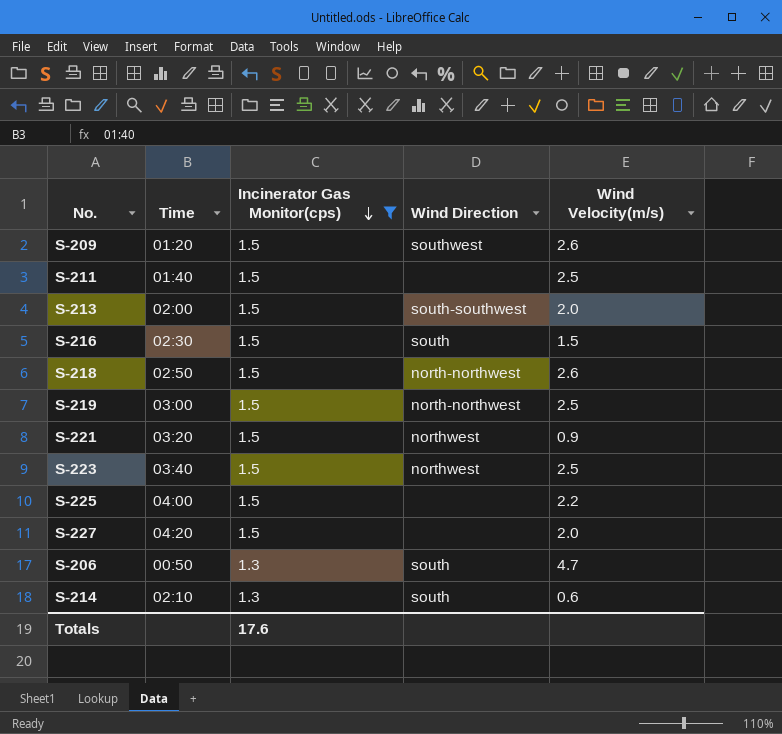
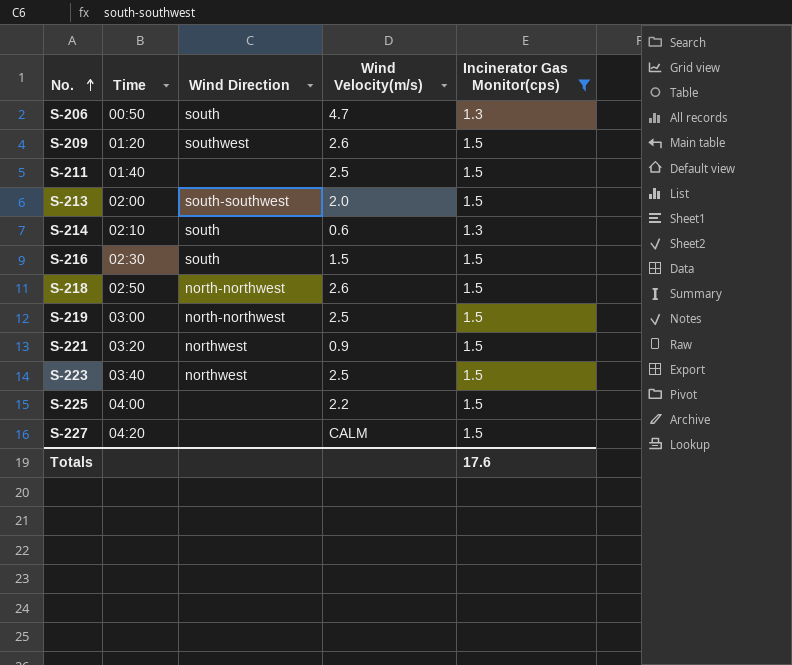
row order: Incinerator Gas Monitor(cps) descending -> No. ascending
column Incinerator Gas Monitor(cps) | position: 3 -> 5
S-227 | Wind Velocity(m/s): 2.0 -> CALM

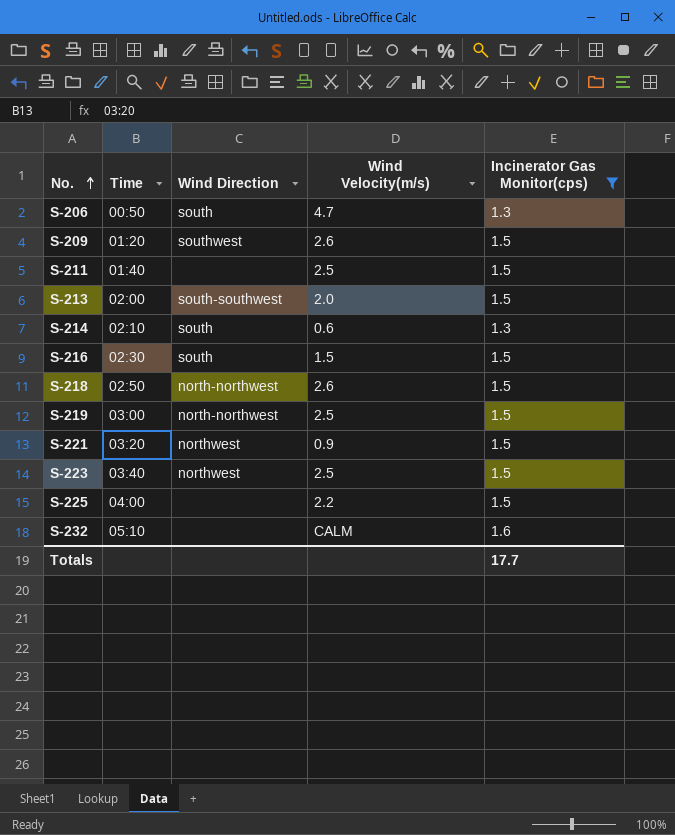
row S-227: 04:20 | none | CALM | 1.5 -> none
row S-232: none -> 05:10 | none | CALM | 1.6
Totals | Incinerator Gas Monitor(cps): 17.6 -> 17.7

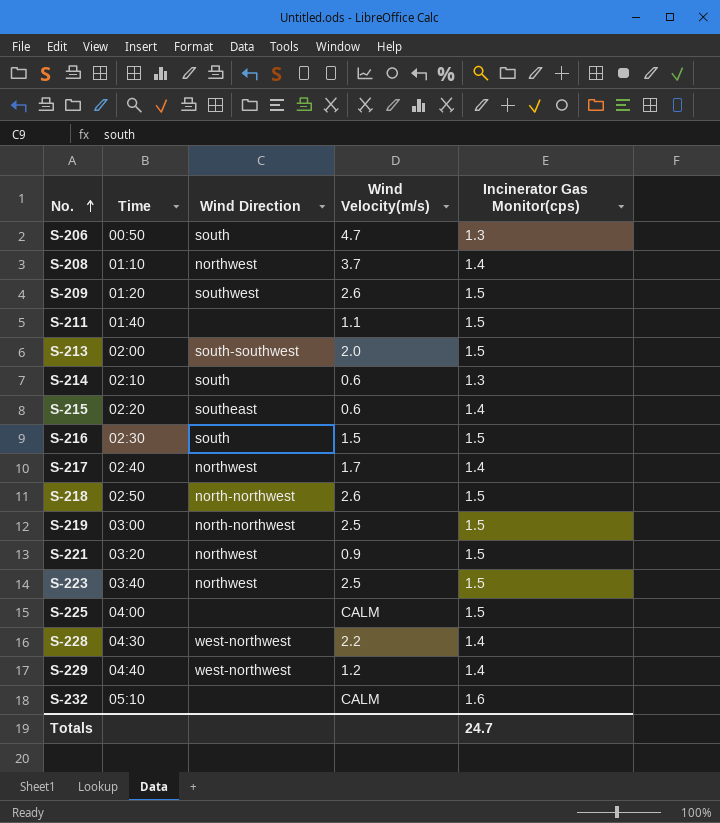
filter: Incinerator Gas Monitor(cps) != 1.4 -> none
S-211 | Wind Velocity(m/s): 2.5 -> 1.1
S-225 | Wind Velocity(m/s): 2.2 -> CALM
Totals | Incinerator Gas Monitor(cps): 17.7 -> 24.7

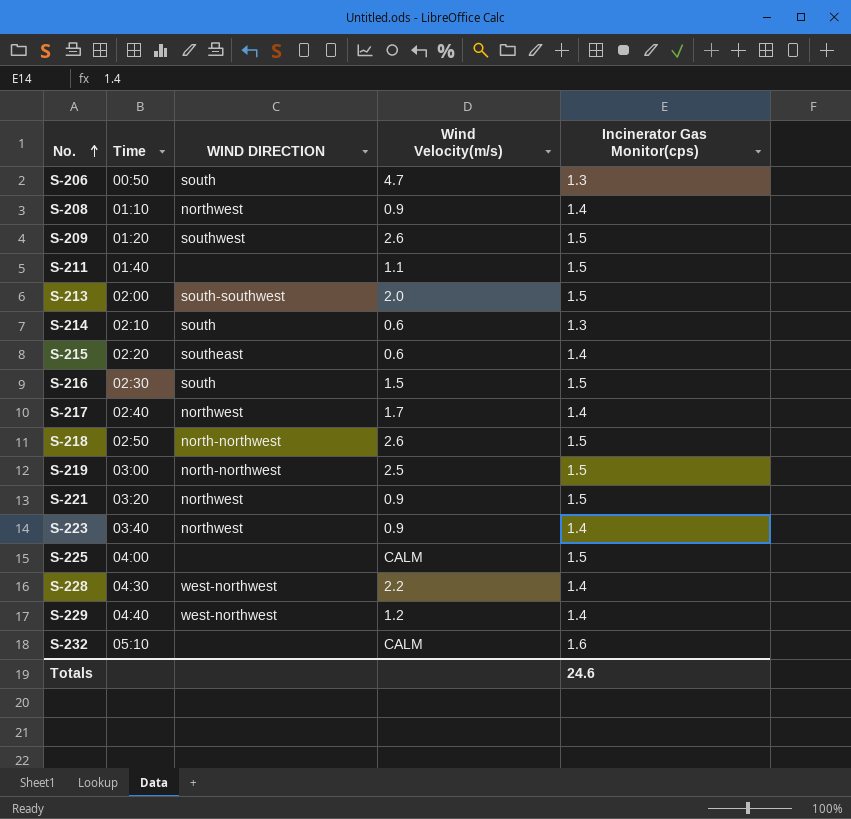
column name: Wind Direction -> WIND DIRECTION
S-208 | Wind Velocity(m/s): 3.7 -> 0.9
S-223 | Wind Velocity(m/s): 2.5 -> 0.9
S-223 | Incinerator Gas Monitor(cps): 1.5 -> 1.4
Totals | Incinerator Gas Monitor(cps): 24.7 -> 24.6

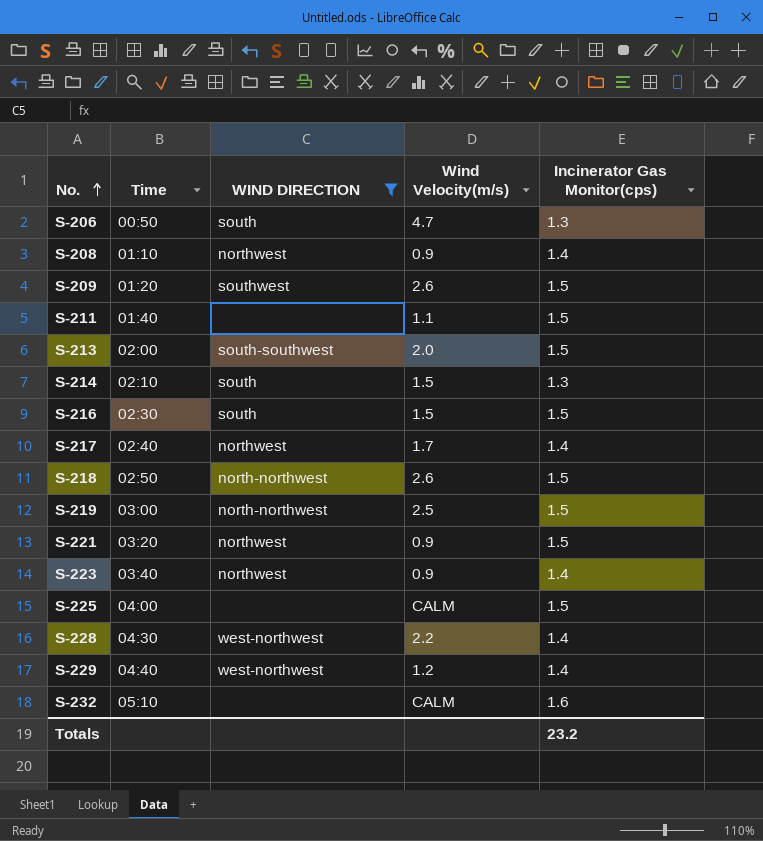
filter: none -> WIND DIRECTION != southeast
S-214 | Wind Velocity(m/s): 0.6 -> 1.5
Totals | Incinerator Gas Monitor(cps): 24.6 -> 23.2

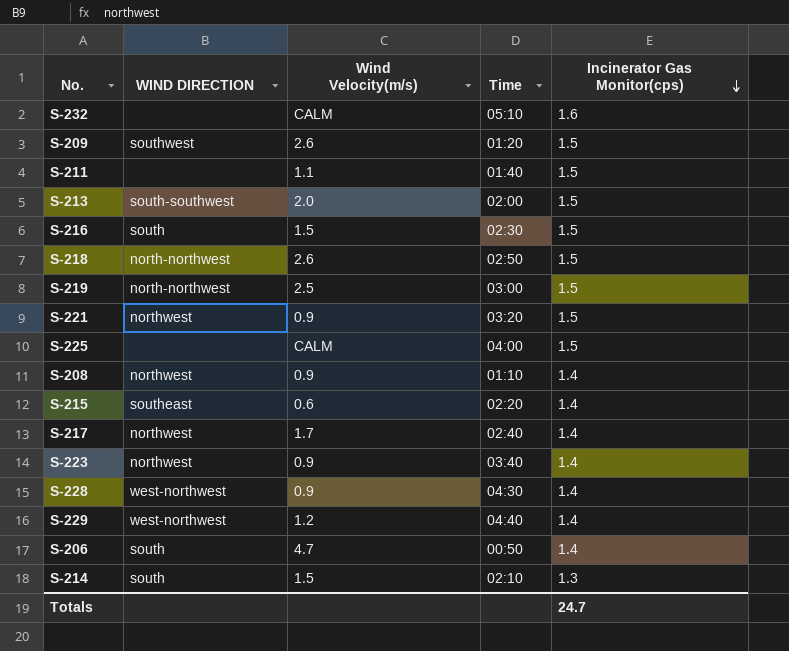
filter: WIND DIRECTION != southeast -> none
row order: No. ascending -> Incinerator Gas Monitor(cps) descending
column Time | position: 2 -> 4
S-228 | Wind Velocity(m/s): 2.2 -> 0.9
S-206 | Incinerator Gas Monitor(cps): 1.3 -> 1.4
Totals | Incinerator Gas Monitor(cps): 23.2 -> 24.7

